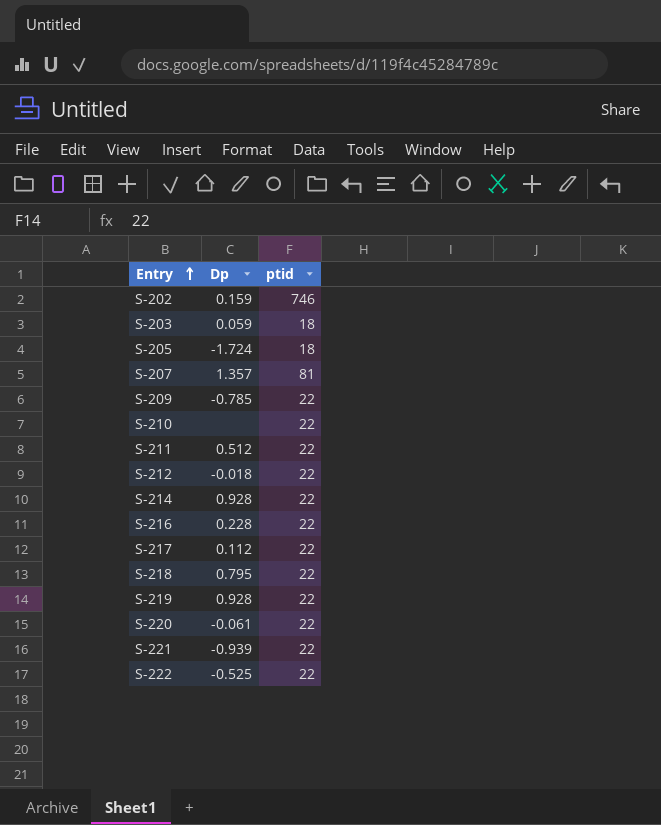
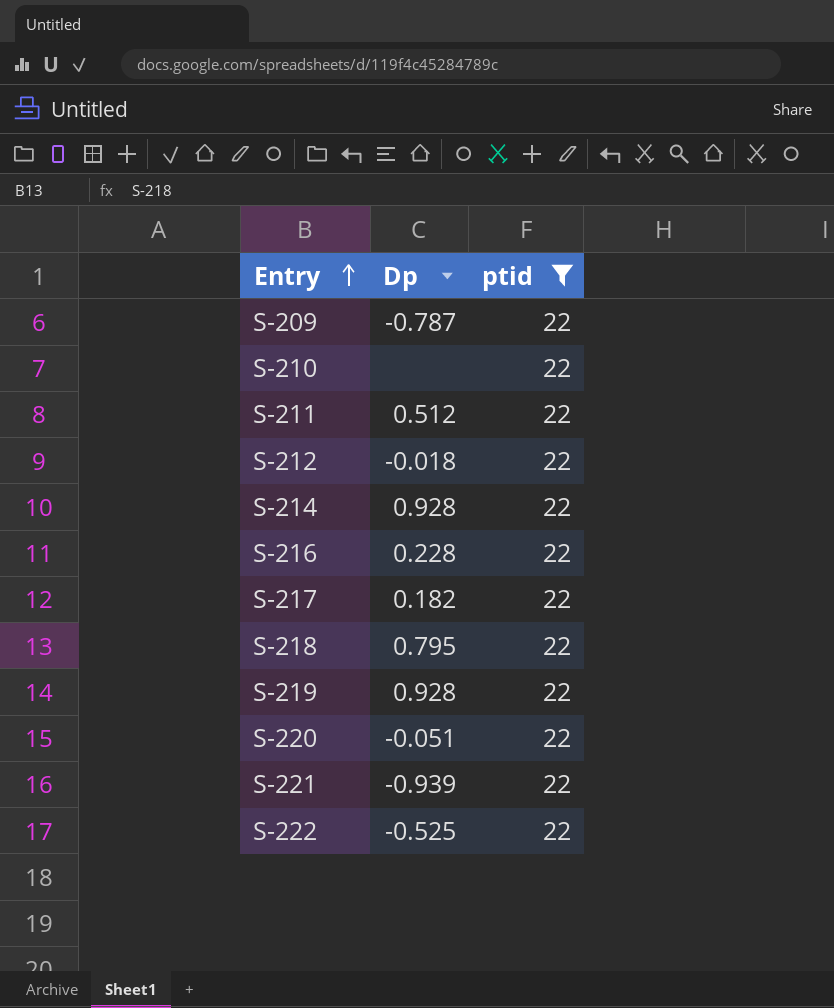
filter: none -> ptid = 22
S-209 | Dp: -0.785 -> -0.787
S-217 | Dp: 0.112 -> 0.182
S-220 | Dp: -0.061 -> -0.051

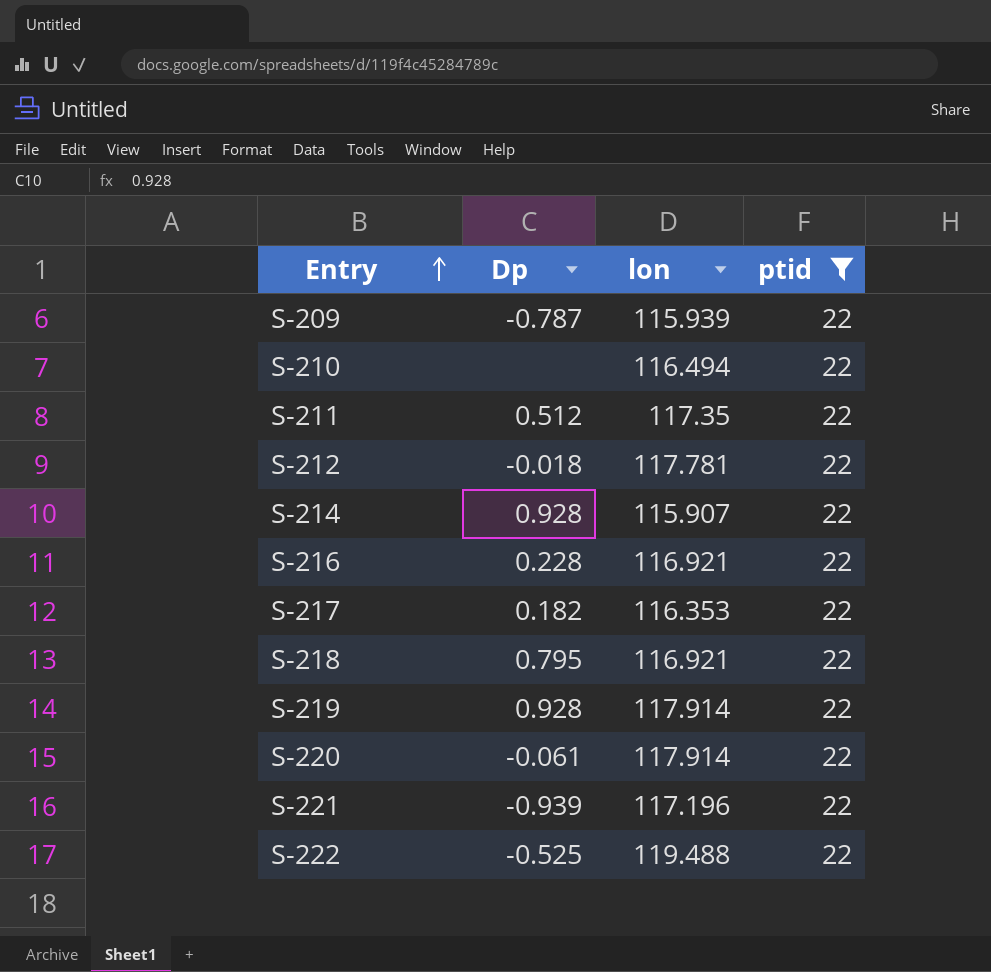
column lon | position: none -> 3
S-220 | Dp: -0.051 -> -0.061

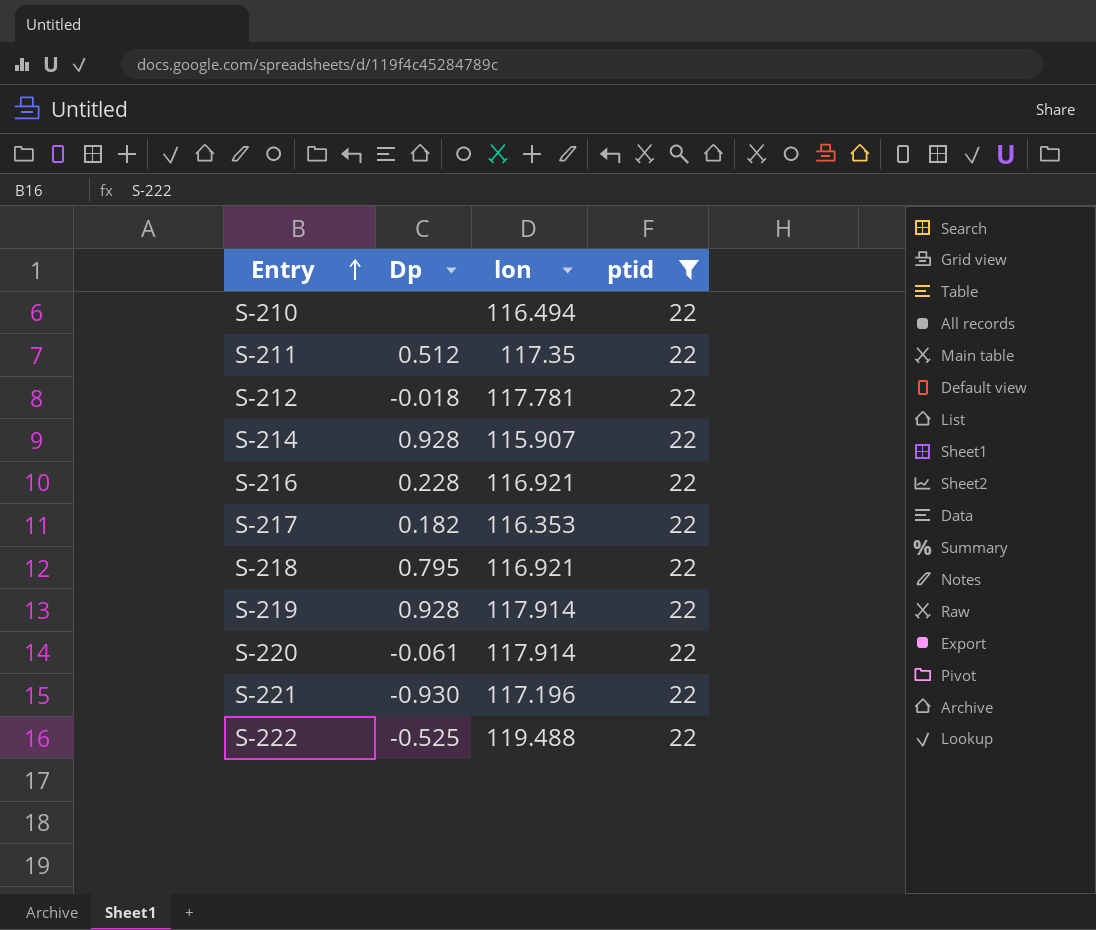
row S-209: -0.787 | 115.939 | 22 -> none
S-221 | Dp: -0.939 -> -0.930

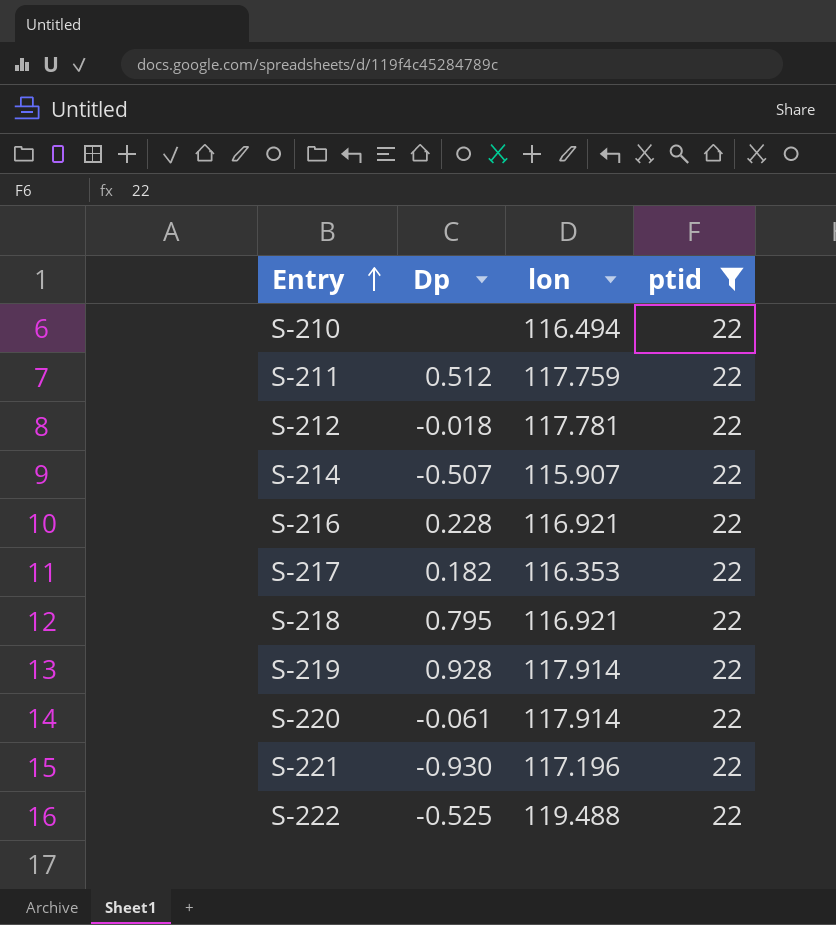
S-211 | lon: 117.35 -> 117.759
S-214 | Dp: 0.928 -> -0.507

